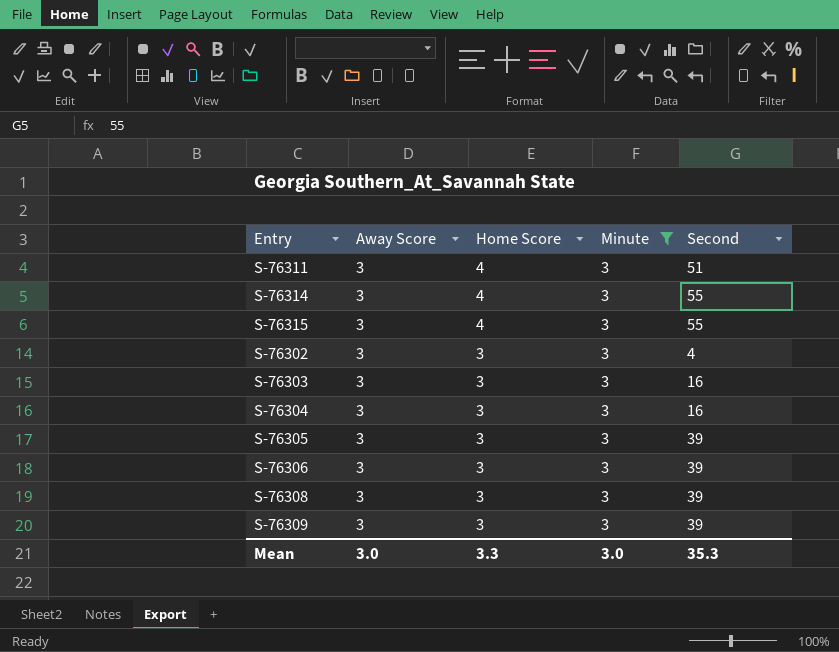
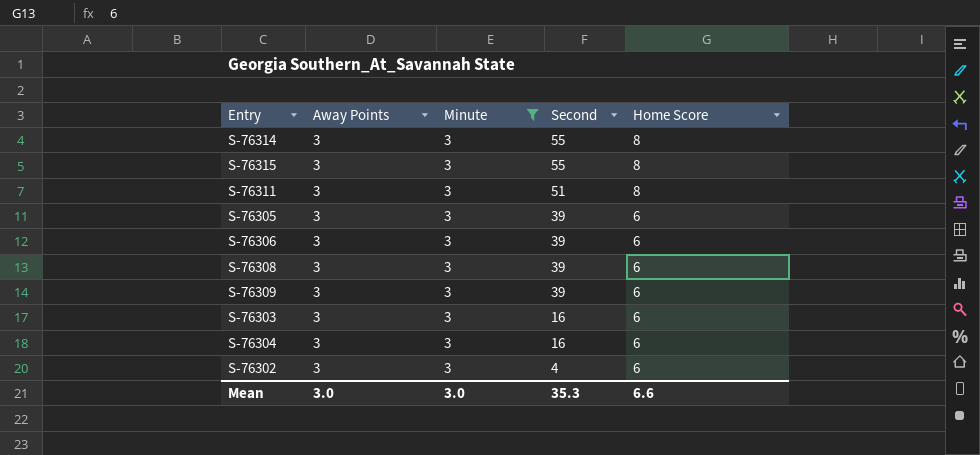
row order: Home Score descending -> Second descending
column name: Away Score -> Away Points
column Home Score | position: 3 -> 5
S-76314 | Home Score: 4 -> 8
S-76315 | Home Score: 4 -> 8
S-76311 | Home Score: 4 -> 8
S-76305 | Home Score: 3 -> 6
S-76306 | Home Score: 3 -> 6
S-76308 | Home Score: 3 -> 6
S-76309 | Home Score: 3 -> 6
S-76303 | Home Score: 3 -> 6
S-76304 | Home Score: 3 -> 6
S-76302 | Home Score: 3 -> 6
Mean | Home Score: 3.3 -> 6.6

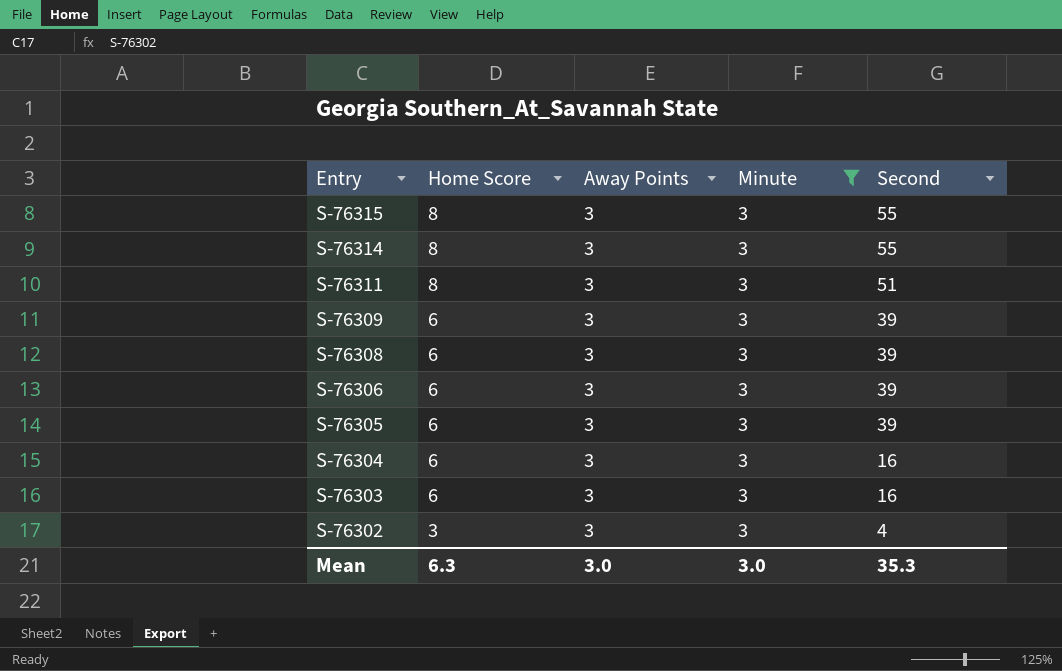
row order: Second descending -> Entry descending
column Home Score | position: 5 -> 2
S-76302 | Home Score: 6 -> 3
Mean | Home Score: 6.6 -> 6.3

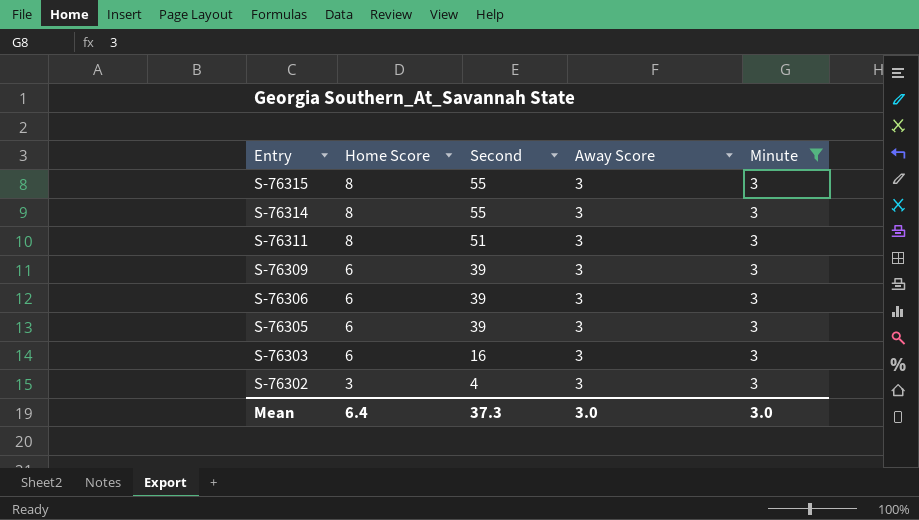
column Second | position: 5 -> 3
column name: Away Points -> Away Score
row S-76308: 6 | 3 | 3 | 39 -> none
row S-76304: 6 | 3 | 3 | 16 -> none
Mean | Home Score: 6.3 -> 6.4
Mean | Second: 35.3 -> 37.3

